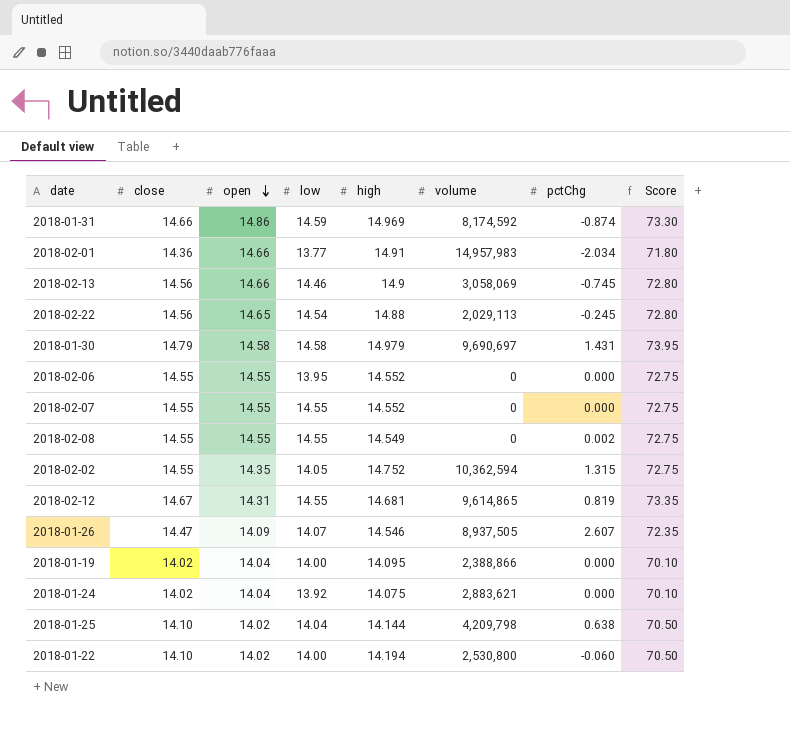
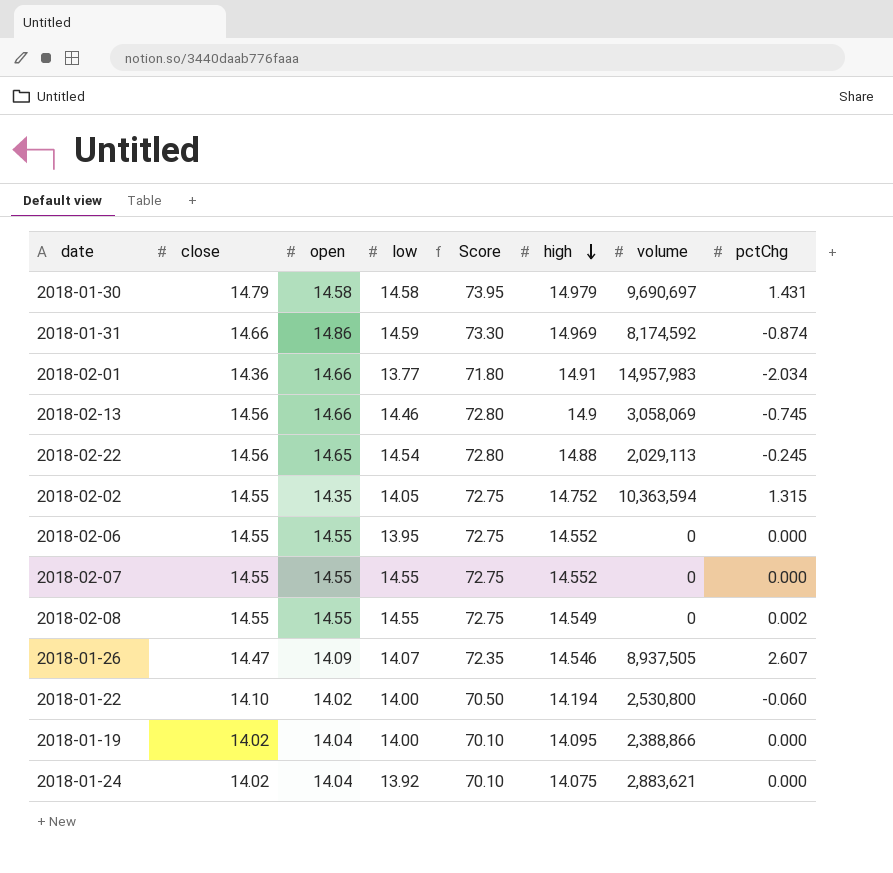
row order: open descending -> high descending
column Score | position: 8 -> 5
row 2018-02-12: 14.67 | 14.31 | 14.55 | 14.681 | 9,614,865 | 0.819 | 73.35 -> none
row 2018-01-25: 14.10 | 14.02 | 14.04 | 14.144 | 4,209,798 | 0.638 | 70.50 -> none
2018-02-02 | volume: 10,362,594 -> 10,363,594

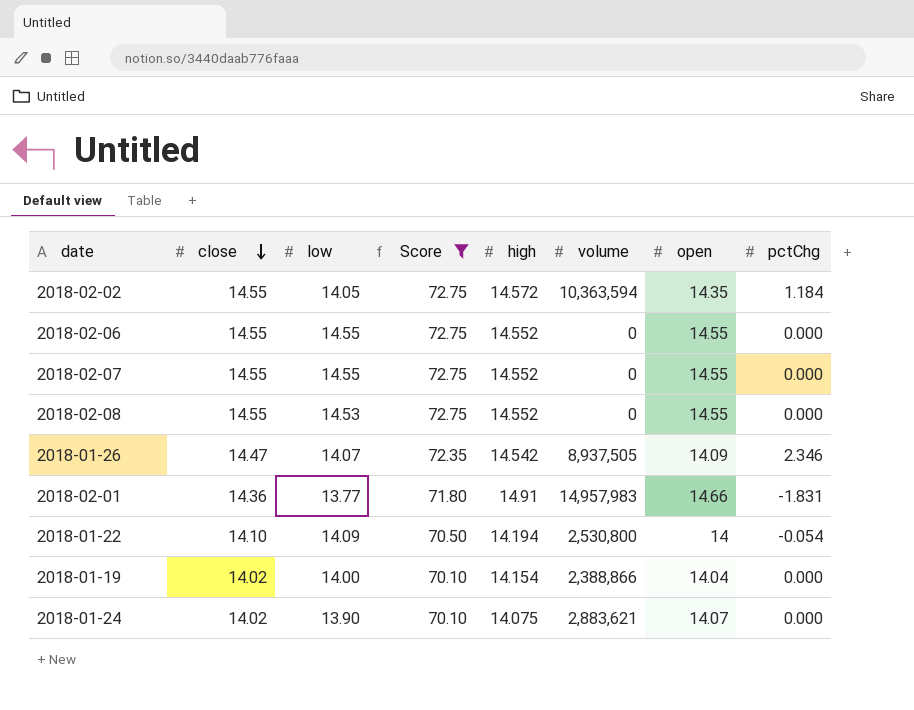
filter: none -> Score <= 72.75
row order: high descending -> close descending
column open | position: 3 -> 7
2018-02-02 | high: 14.752 -> 14.572
2018-02-02 | pctChg: 1.315 -> 1.184
2018-02-06 | low: 13.95 -> 14.55
2018-02-08 | low: 14.55 -> 14.53
2018-02-08 | high: 14.549 -> 14.552
2018-02-08 | pctChg: 0.002 -> 0.000
2018-01-26 | high: 14.546 -> 14.542
2018-01-26 | pctChg: 2.607 -> 2.346
2018-02-01 | pctChg: -2.034 -> -1.831
2018-01-22 | low: 14.00 -> 14.09
2018-01-22 | open: 14.02 -> 14
2018-01-22 | pctChg: -0.060 -> -0.054
2018-01-19 | high: 14.095 -> 14.154
2018-01-24 | low: 13.92 -> 13.90
2018-01-24 | open: 14.04 -> 14.07

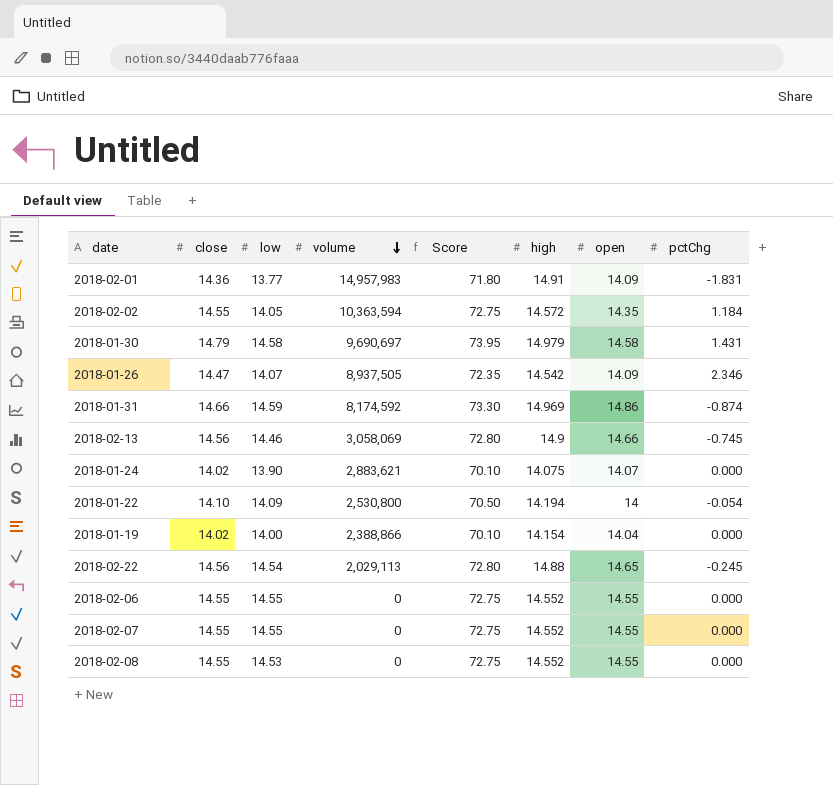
filter: Score <= 72.75 -> none
row order: close descending -> volume descending
column volume | position: 6 -> 4
2018-02-01 | open: 14.66 -> 14.09

